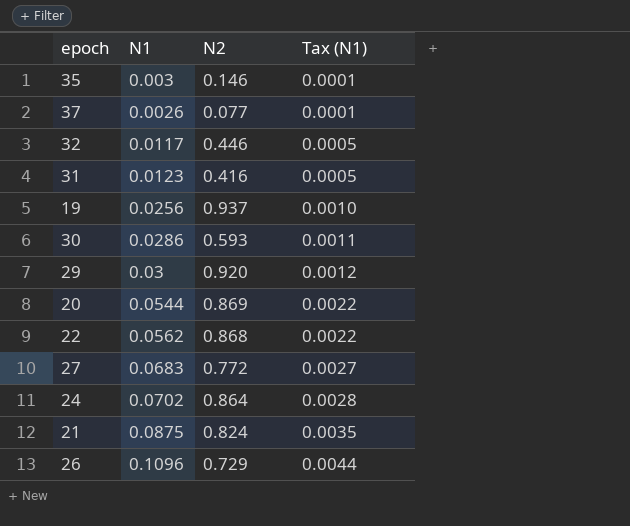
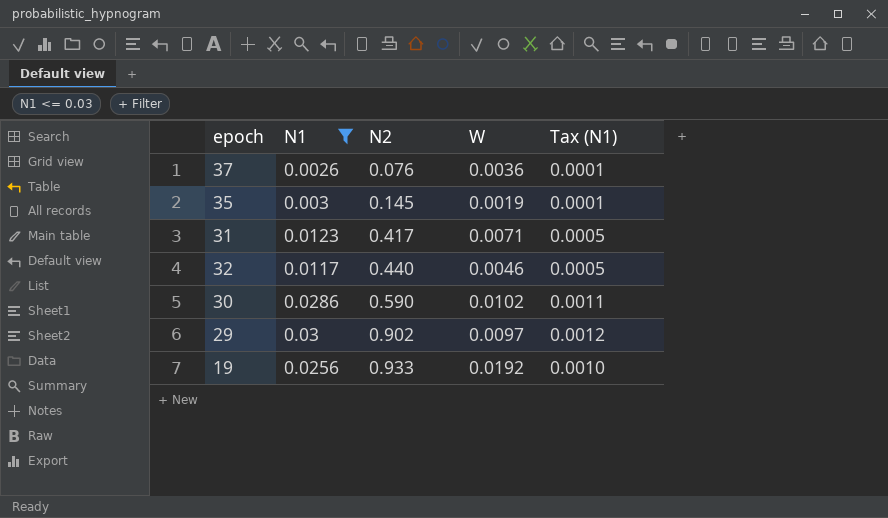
filter: none -> N1 <= 0.03
row order: Tax (N1) ascending -> N2 ascending
column W | position: none -> 4
37 | N2: 0.077 -> 0.076
35 | N2: 0.146 -> 0.145
31 | N2: 0.416 -> 0.417
32 | N2: 0.446 -> 0.440
30 | N2: 0.593 -> 0.590
29 | N2: 0.920 -> 0.902
19 | N2: 0.937 -> 0.933

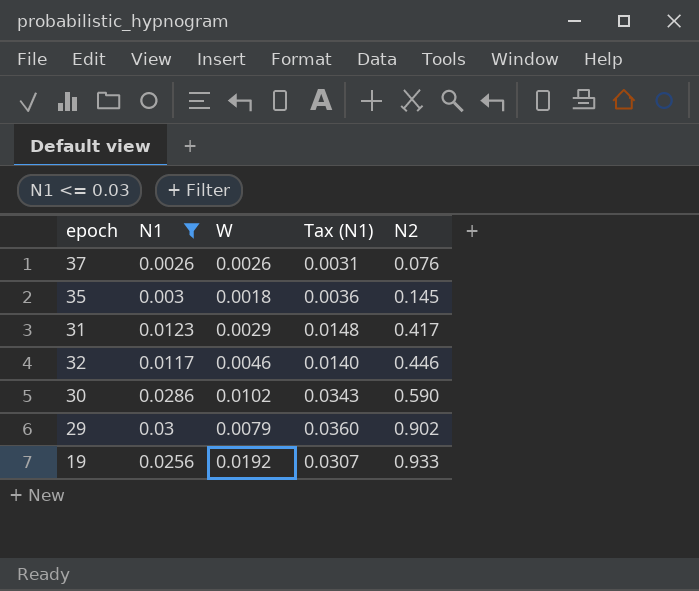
column Tax (N1) | formula: [N1] * 0.04 -> [N1] * 1.2
column N2 | position: 3 -> 5
37 | W: 0.0036 -> 0.0026
35 | W: 0.0019 -> 0.0018
31 | W: 0.0071 -> 0.0029
32 | N2: 0.440 -> 0.446
29 | W: 0.0097 -> 0.0079

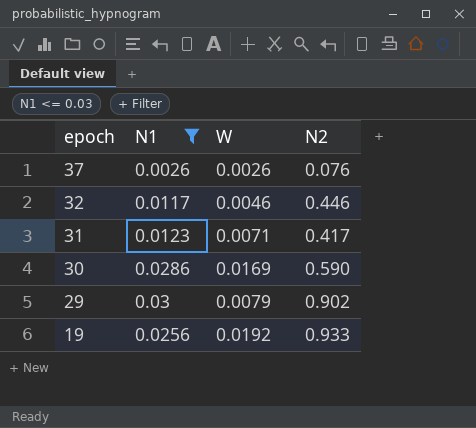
row order: N2 ascending -> epoch descending
column Tax (N1) | formula: [N1] * 1.2 -> none
row 35: 0.003 | 0.0018 | 0.0036 | 0.145 -> none
31 | W: 0.0029 -> 0.0071
30 | W: 0.0102 -> 0.0169

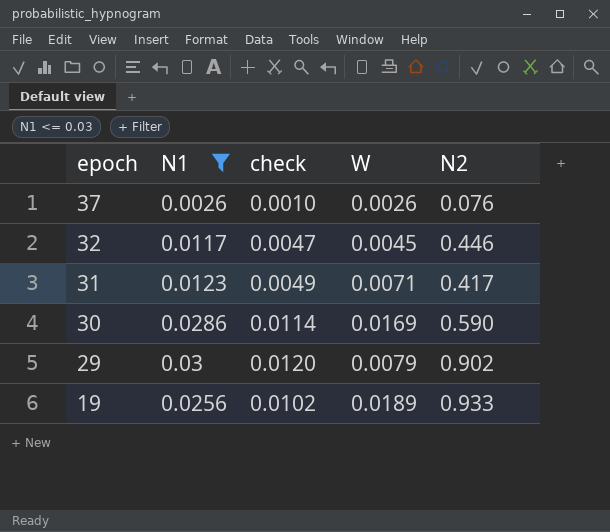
column check | formula: none -> [N1] * 0.4
32 | W: 0.0046 -> 0.0045
19 | W: 0.0192 -> 0.0189

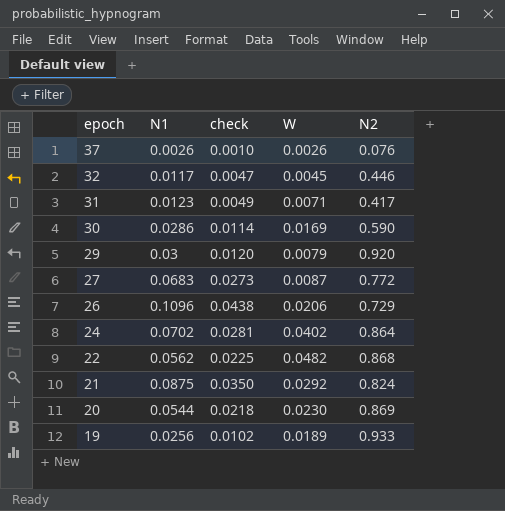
filter: N1 <= 0.03 -> none
29 | N2: 0.902 -> 0.920

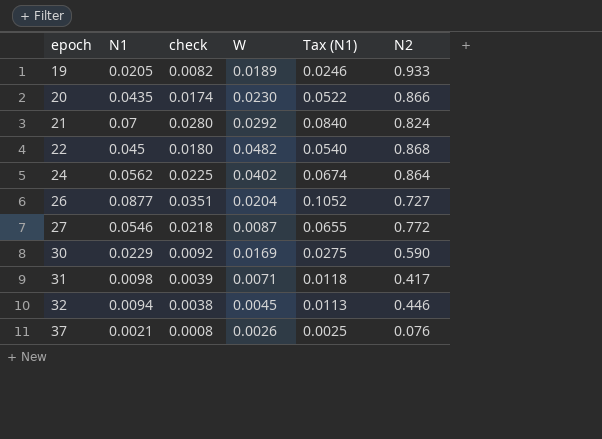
row order: epoch descending -> epoch ascending
column Tax (N1) | formula: none -> [N1] * 1.2
row 29: 0.03 | 0.0120 | 0.0079 | 0.920 -> none
19 | N1: 0.0256 -> 0.0205
19 | check: 0.0102 -> 0.0082
20 | N1: 0.0544 -> 0.0435
20 | check: 0.0218 -> 0.0174
20 | N2: 0.869 -> 0.866
21 | N1: 0.0875 -> 0.07
21 | check: 0.0350 -> 0.0280
22 | N1: 0.0562 -> 0.045
22 | check: 0.0225 -> 0.0180
24 | N1: 0.0702 -> 0.0562
24 | check: 0.0281 -> 0.0225
26 | N1: 0.1096 -> 0.0877
26 | check: 0.0438 -> 0.0351
26 | W: 0.0206 -> 0.0204
26 | N2: 0.729 -> 0.727
27 | N1: 0.0683 -> 0.0546
27 | check: 0.0273 -> 0.0218
30 | N1: 0.0286 -> 0.0229
30 | check: 0.0114 -> 0.0092
31 | N1: 0.0123 -> 0.0098
31 | check: 0.0049 -> 0.0039
32 | N1: 0.0117 -> 0.0094
32 | check: 0.0047 -> 0.0038
37 | N1: 0.0026 -> 0.0021
37 | check: 0.0010 -> 0.0008

